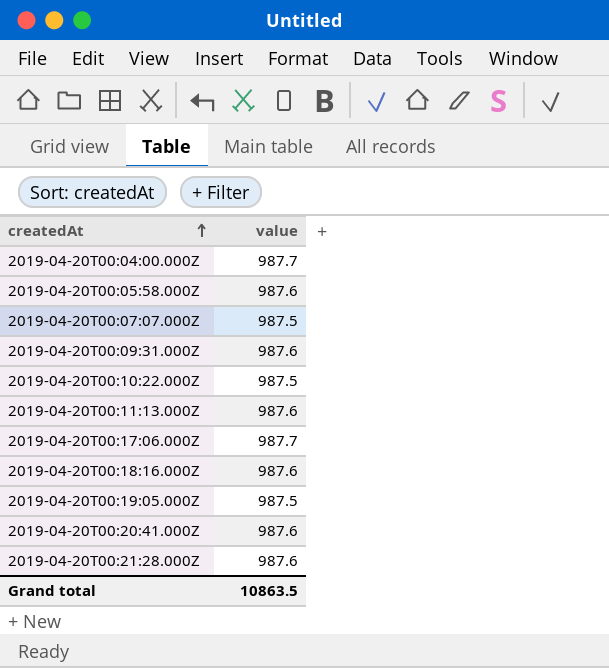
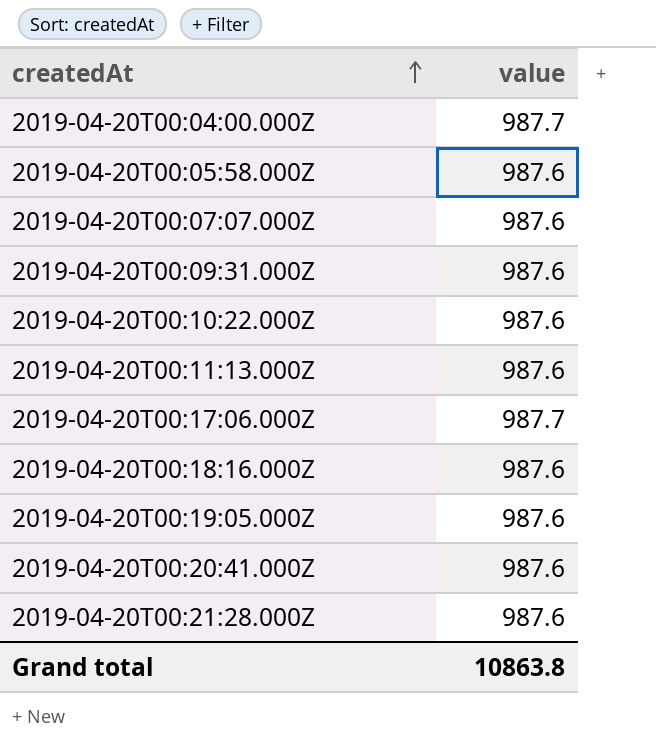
2019-04-20T00:07:07.000Z | value: 987.5 -> 987.6
2019-04-20T00:10:22.000Z | value: 987.5 -> 987.6
2019-04-20T00:19:05.000Z | value: 987.5 -> 987.6
Grand total | value: 10863.5 -> 10863.8

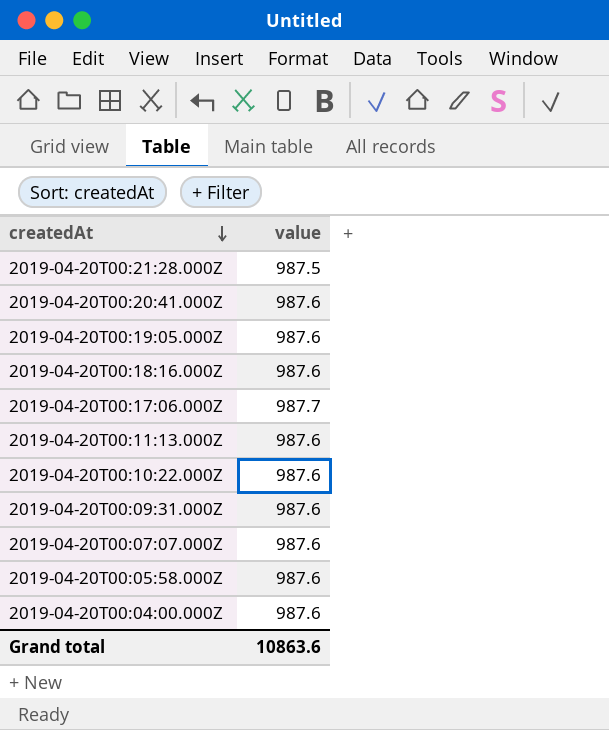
row order: createdAt ascending -> createdAt descending
2019-04-20T00:21:28.000Z | value: 987.6 -> 987.5
2019-04-20T00:04:00.000Z | value: 987.7 -> 987.6
Grand total | value: 10863.8 -> 10863.6

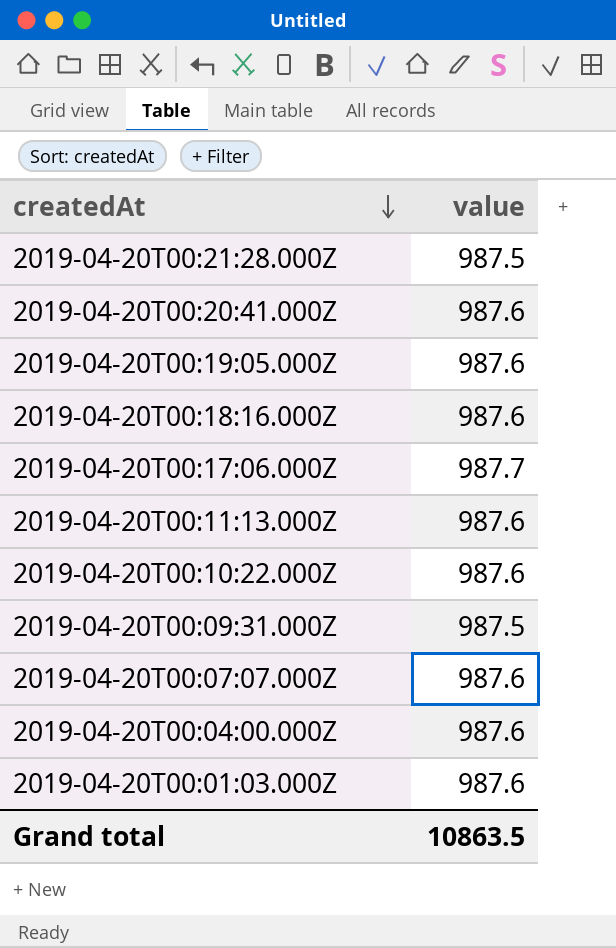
row 2019-04-20T00:05:58.000Z: 987.6 -> none
2019-04-20T00:09:31.000Z | value: 987.6 -> 987.5
row 2019-04-20T00:01:03.000Z: none -> 987.6
Grand total | value: 10863.6 -> 10863.5

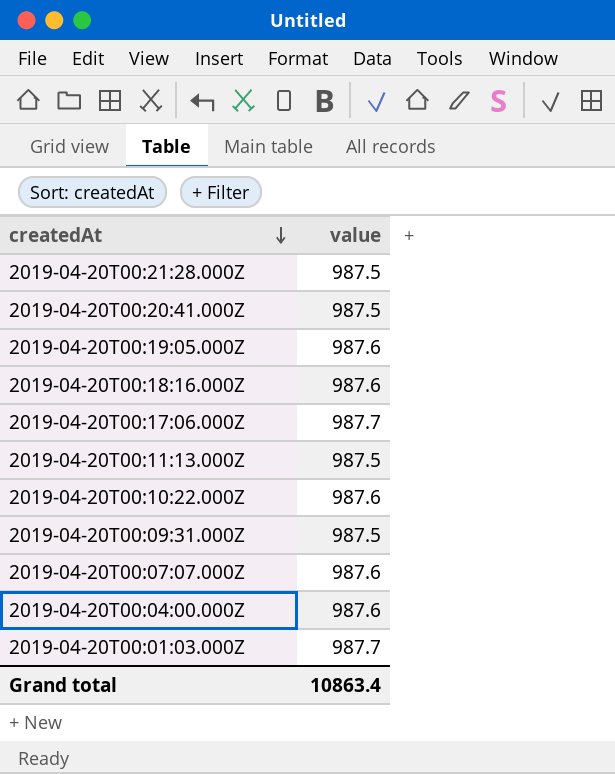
2019-04-20T00:20:41.000Z | value: 987.6 -> 987.5
2019-04-20T00:11:13.000Z | value: 987.6 -> 987.5
2019-04-20T00:01:03.000Z | value: 987.6 -> 987.7
Grand total | value: 10863.5 -> 10863.4

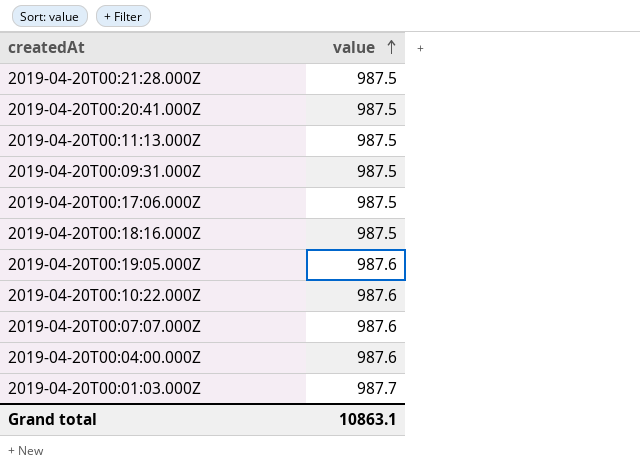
row order: createdAt descending -> value ascending
2019-04-20T00:17:06.000Z | value: 987.7 -> 987.5
2019-04-20T00:18:16.000Z | value: 987.6 -> 987.5
Grand total | value: 10863.4 -> 10863.1

